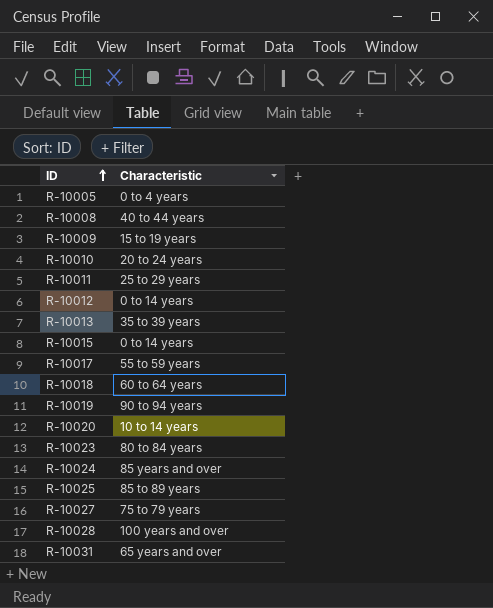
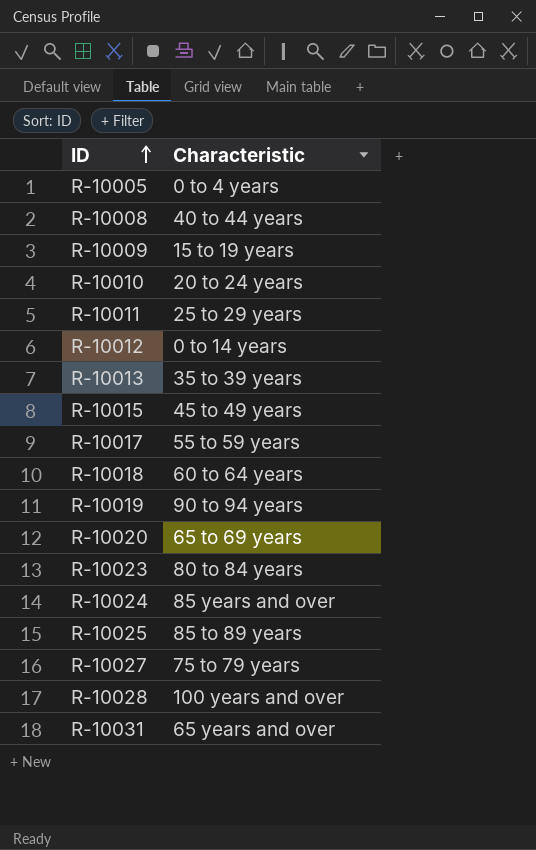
R-10015 | Characteristic: 0 to 14 years -> 45 to 49 years
R-10020 | Characteristic: 10 to 14 years -> 65 to 69 years

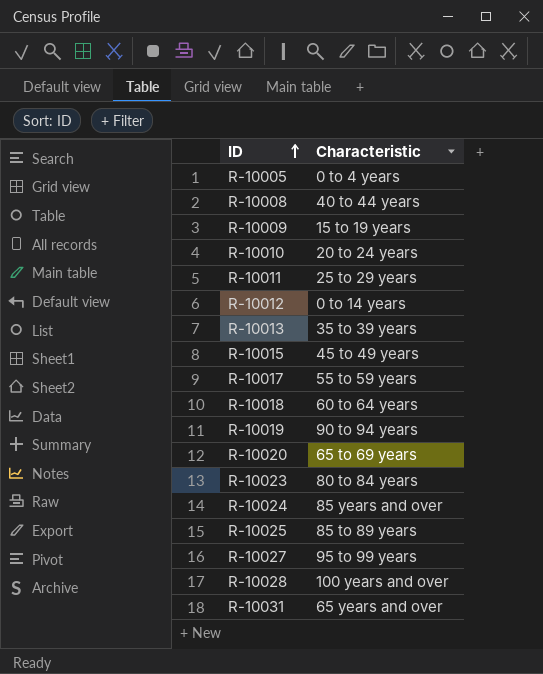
R-10027 | Characteristic: 75 to 79 years -> 95 to 99 years

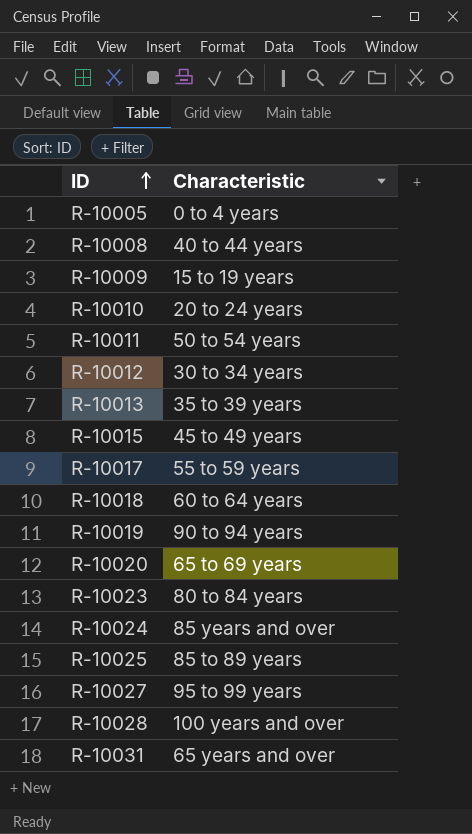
R-10011 | Characteristic: 25 to 29 years -> 50 to 54 years
R-10012 | Characteristic: 0 to 14 years -> 30 to 34 years

